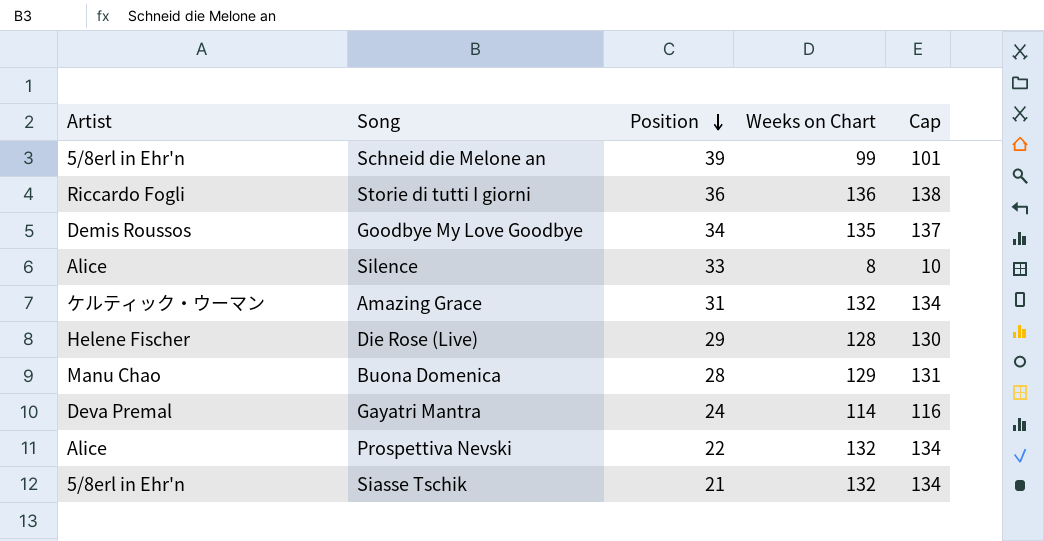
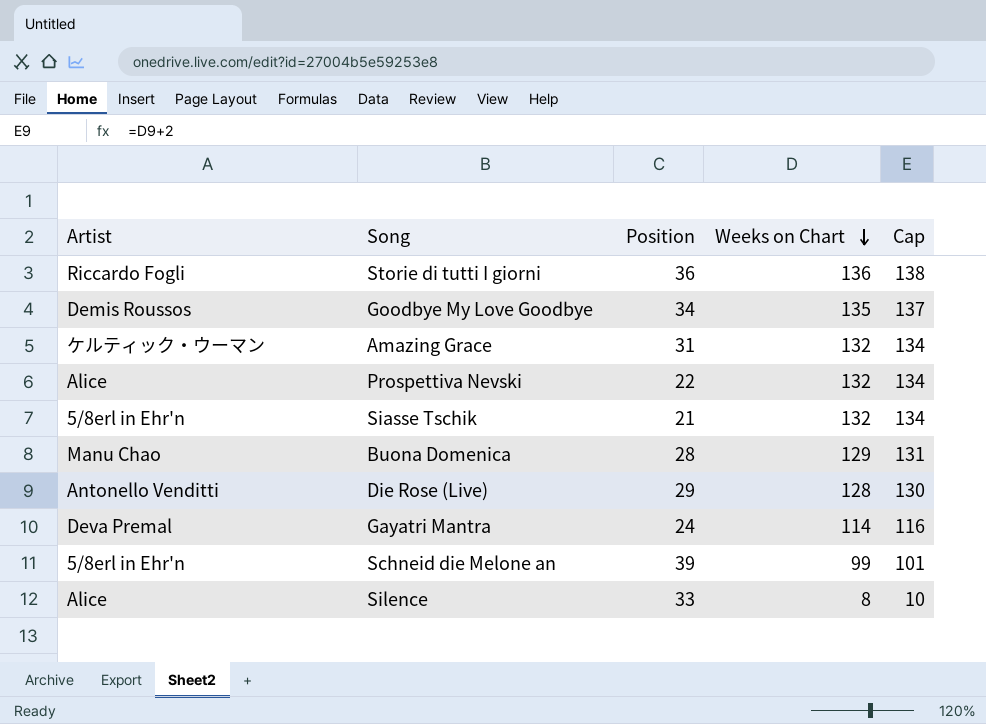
row order: Position descending -> Weeks on Chart descending
Die Rose (Live) | Artist: Helene Fischer -> Antonello Venditti

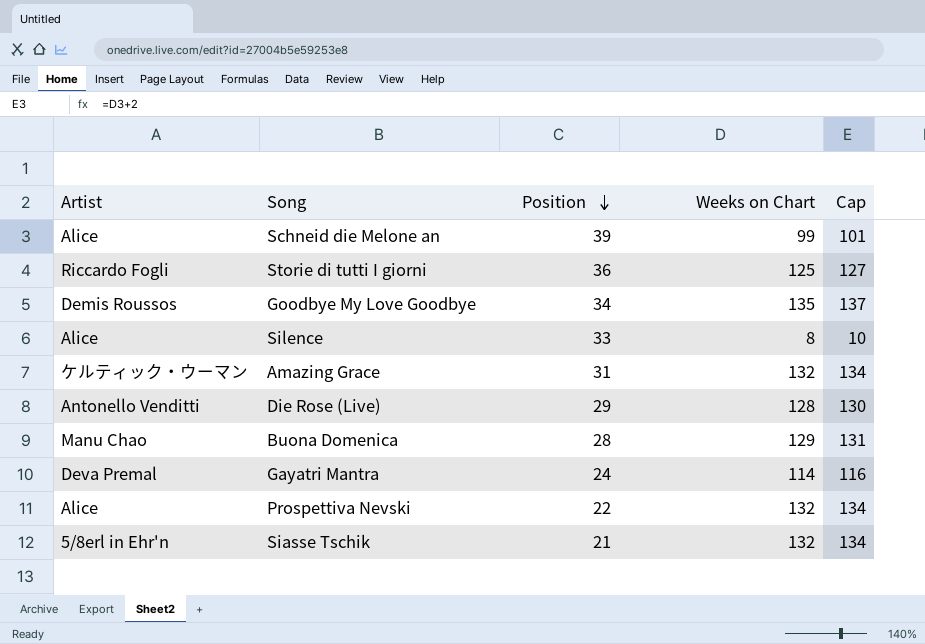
row order: Weeks on Chart descending -> Position descending
Schneid die Melone an | Artist: 5/8erl in Ehr'n -> Alice
Storie di tutti I giorni | Weeks on Chart: 136 -> 125
Storie di tutti I giorni | Cap: 138 -> 127

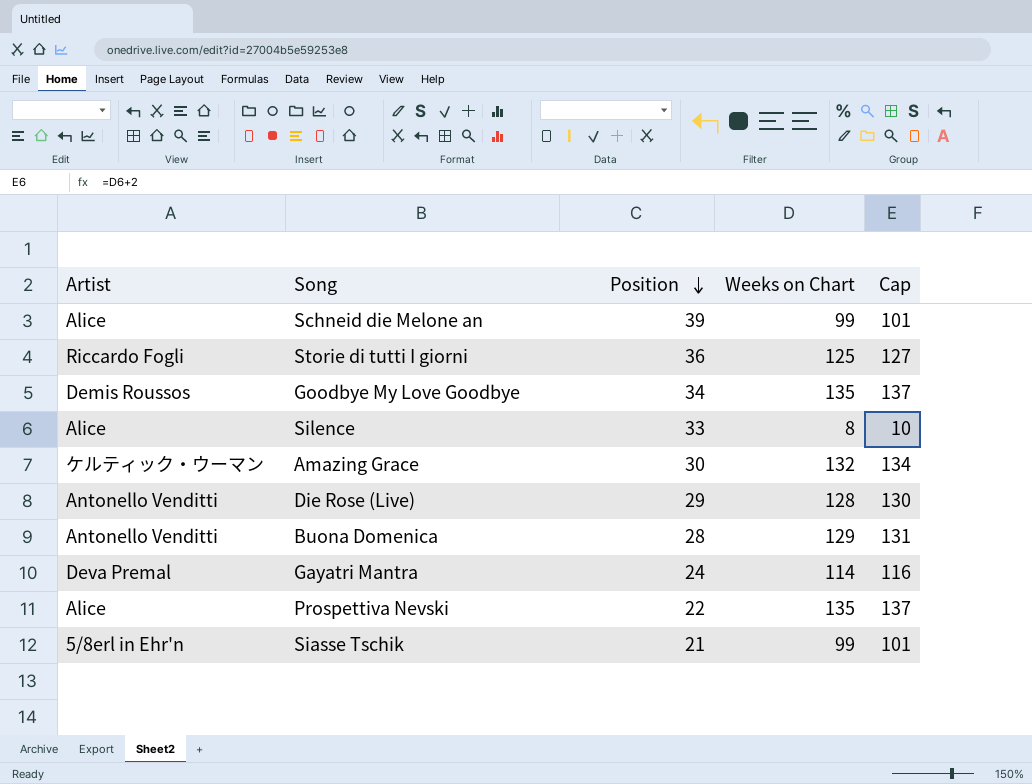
Amazing Grace | Position: 31 -> 30
Buona Domenica | Artist: Manu Chao -> Antonello Venditti
Prospettiva Nevski | Weeks on Chart: 132 -> 135
Prospettiva Nevski | Cap: 134 -> 137
Siasse Tschik | Weeks on Chart: 132 -> 99
Siasse Tschik | Cap: 134 -> 101

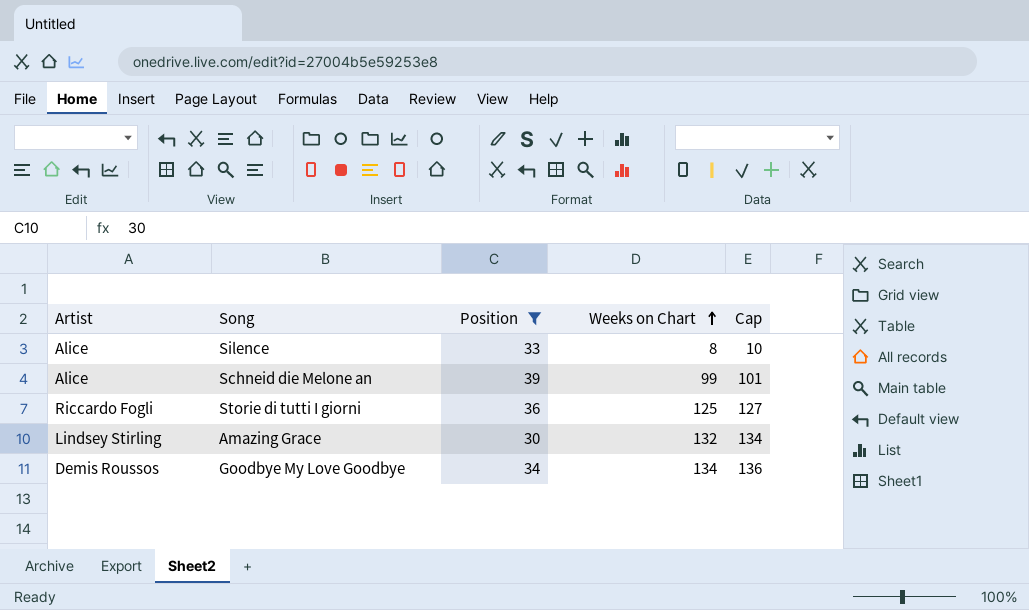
filter: none -> Position >= 30
row order: Position descending -> Weeks on Chart ascending
Amazing Grace | Artist: ケルティック・ウーマン -> Lindsey Stirling
Goodbye My Love Goodbye | Weeks on Chart: 135 -> 134
Goodbye My Love Goodbye | Cap: 137 -> 136

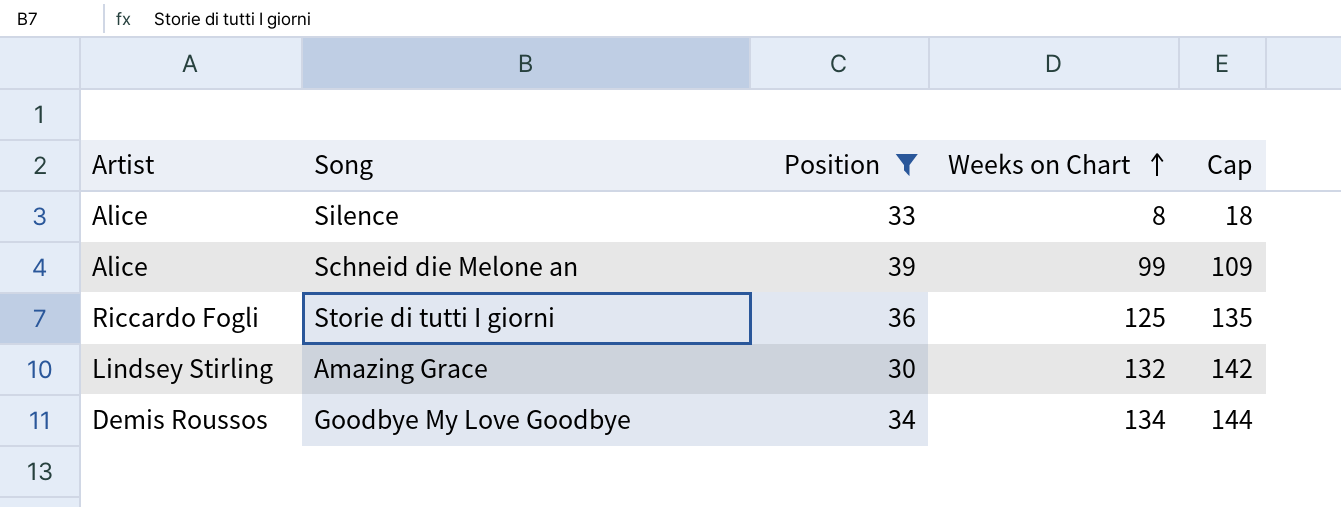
column Cap | formula: [Weeks on Chart] + 2 -> [Weeks on Chart] + 10

